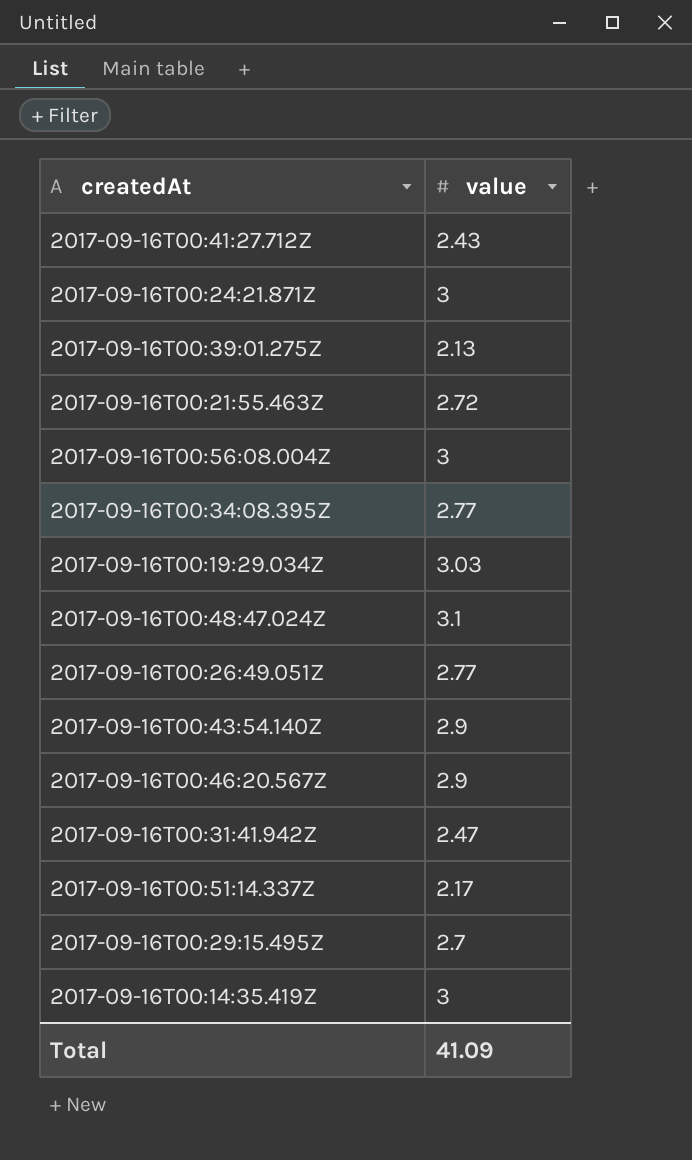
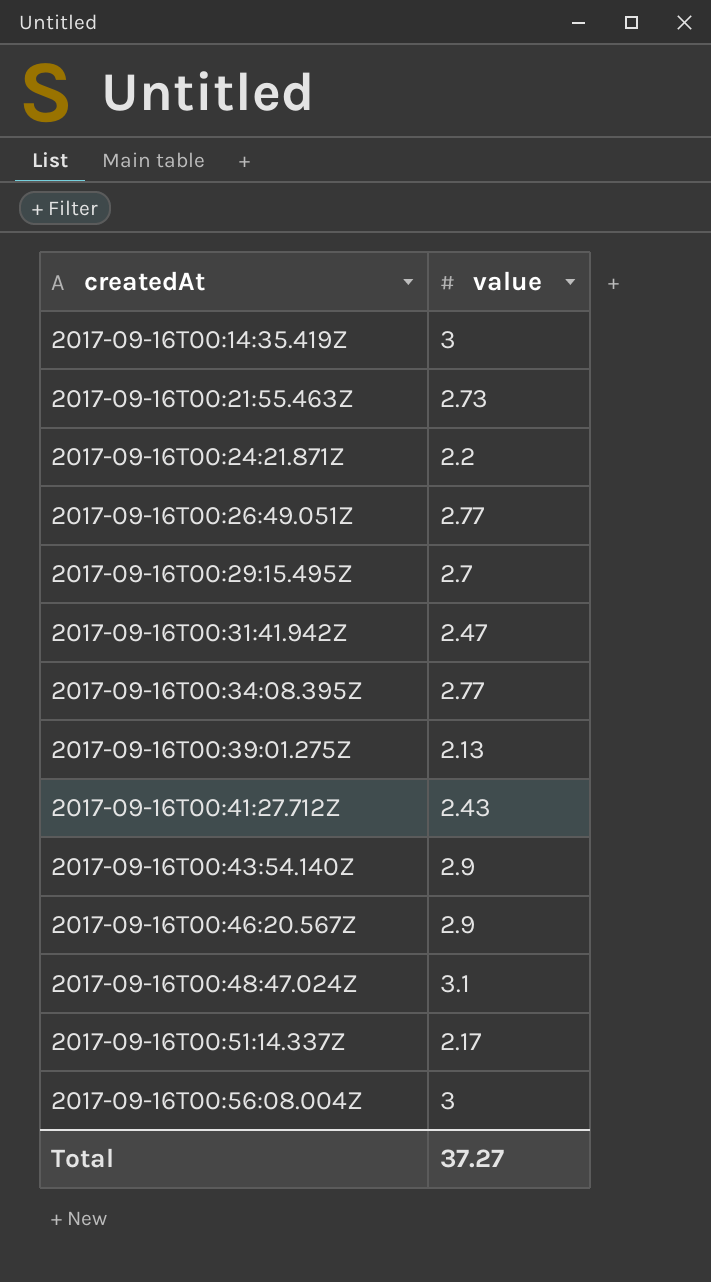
row order: none -> createdAt ascending
row 2017-09-16T00:19:29.034Z: 3.03 -> none
2017-09-16T00:21:55.463Z | value: 2.72 -> 2.73
2017-09-16T00:24:21.871Z | value: 3 -> 2.2
Total | value: 41.09 -> 37.27

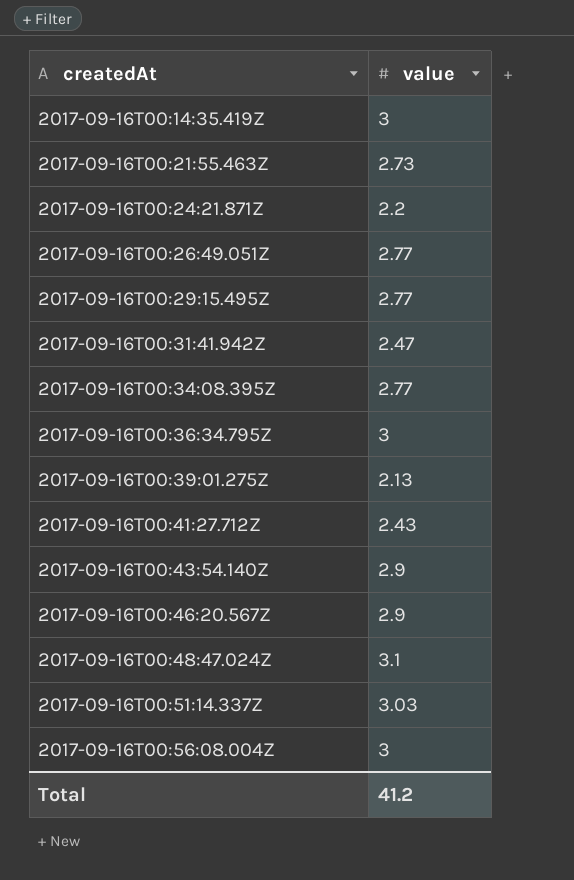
2017-09-16T00:29:15.495Z | value: 2.7 -> 2.77
row 2017-09-16T00:36:34.795Z: none -> 3
2017-09-16T00:51:14.337Z | value: 2.17 -> 3.03
Total | value: 37.27 -> 41.2

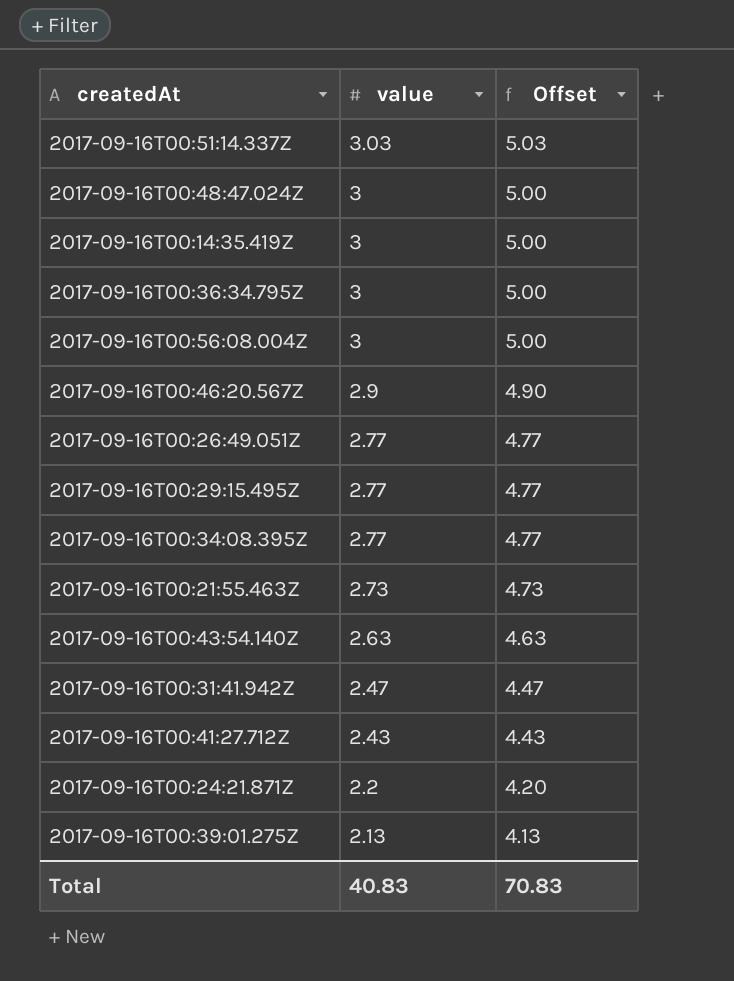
row order: createdAt ascending -> value descending
column Offset | formula: none -> [value] + 2
2017-09-16T00:48:47.024Z | value: 3.1 -> 3
2017-09-16T00:43:54.140Z | value: 2.9 -> 2.63
Total | value: 41.2 -> 40.83

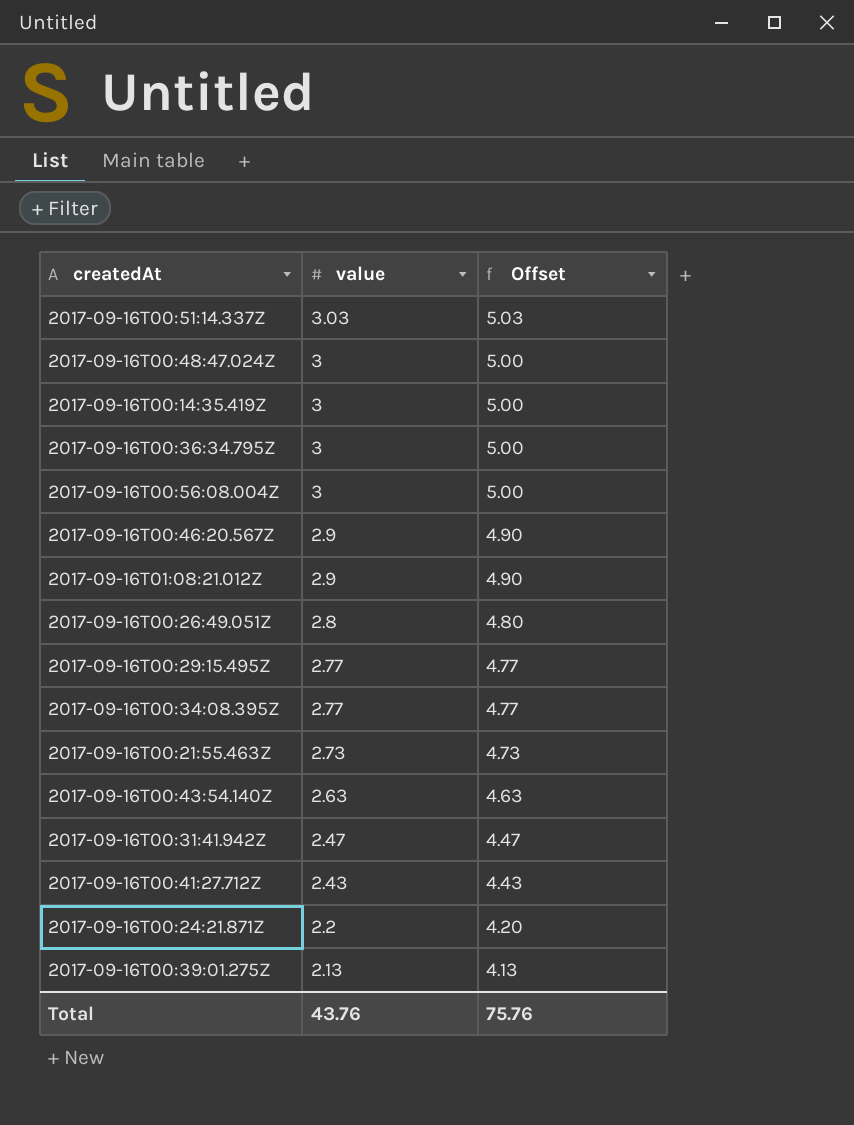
row 2017-09-16T01:08:21.012Z: none -> 2.9 | 4.90
2017-09-16T00:26:49.051Z | value: 2.77 -> 2.8
2017-09-16T00:26:49.051Z | Offset: 4.77 -> 4.80
Total | value: 40.83 -> 43.76
Total | Offset: 70.83 -> 75.76

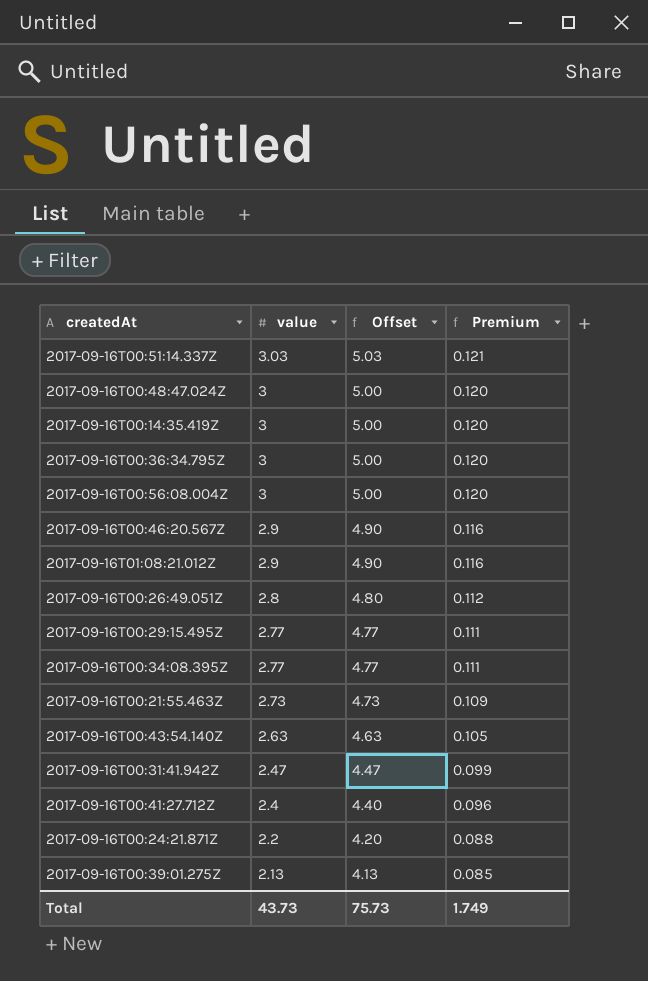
column Premium | formula: none -> [value] * 0.04
2017-09-16T00:41:27.712Z | value: 2.43 -> 2.4
2017-09-16T00:41:27.712Z | Offset: 4.43 -> 4.40
Total | value: 43.76 -> 43.73
Total | Offset: 75.76 -> 75.73

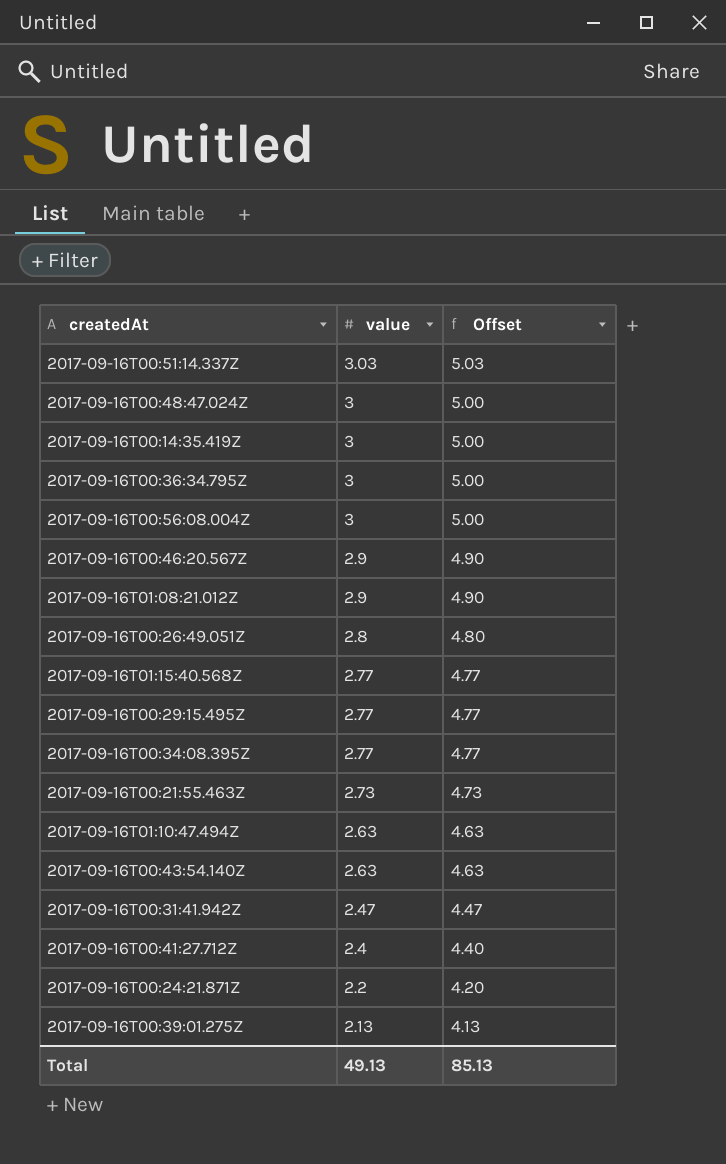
column Premium | formula: [value] * 0.04 -> none
row 2017-09-16T01:15:40.568Z: none -> 2.77 | 4.77
row 2017-09-16T01:10:47.494Z: none -> 2.63 | 4.63
Total | value: 43.73 -> 49.13
Total | Offset: 75.73 -> 85.13

